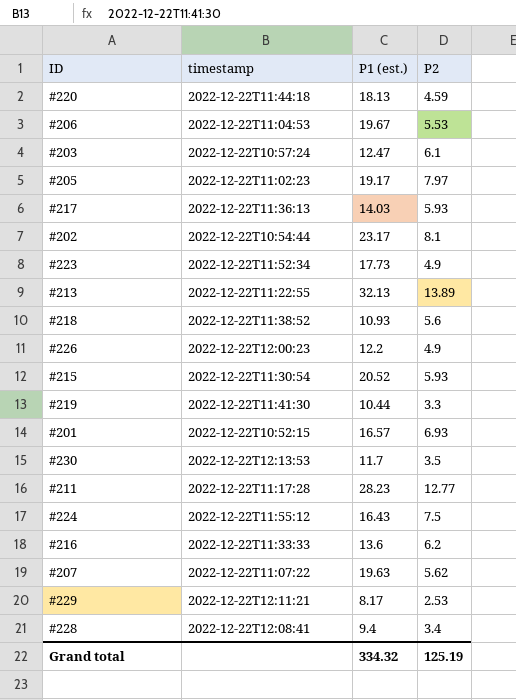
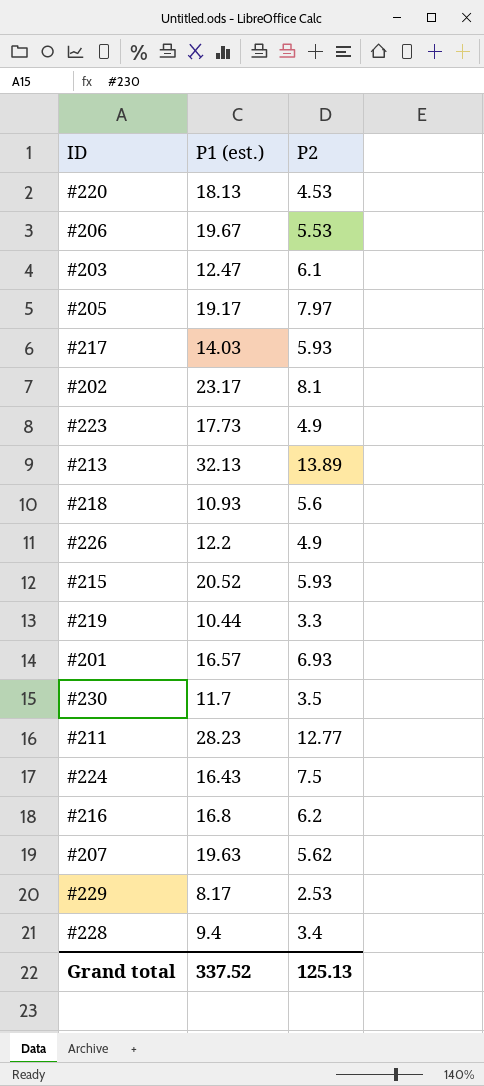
column timestamp | position: 2 -> none
#220 | P2: 4.59 -> 4.53
#216 | P1 (est.): 13.6 -> 16.8
Grand total | P1 (est.): 334.32 -> 337.52
Grand total | P2: 125.19 -> 125.13

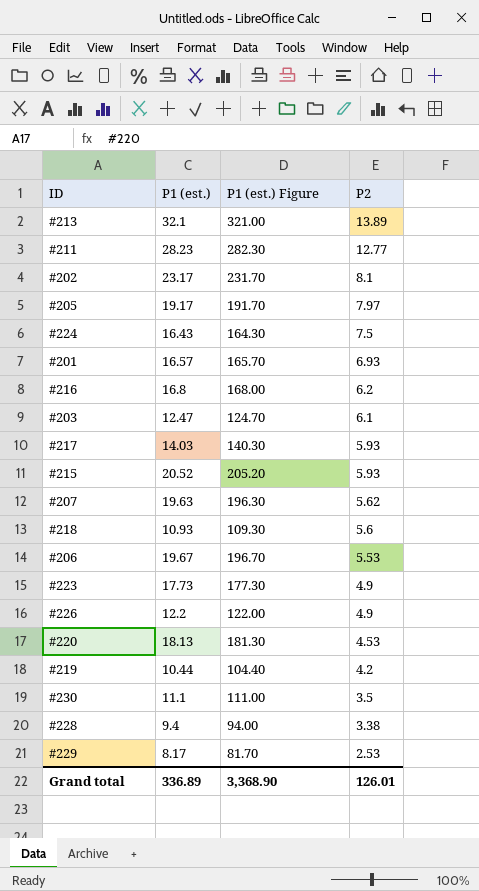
row order: none -> P2 descending
column P1 (est.) Figure | formula: none -> [P1 (est.)] * 10
#213 | P1 (est.): 32.13 -> 32.1
#219 | P2: 3.3 -> 4.2
#230 | P1 (est.): 11.7 -> 11.1
#228 | P2: 3.4 -> 3.38
Grand total | P1 (est.): 337.52 -> 336.89
Grand total | P2: 125.13 -> 126.01

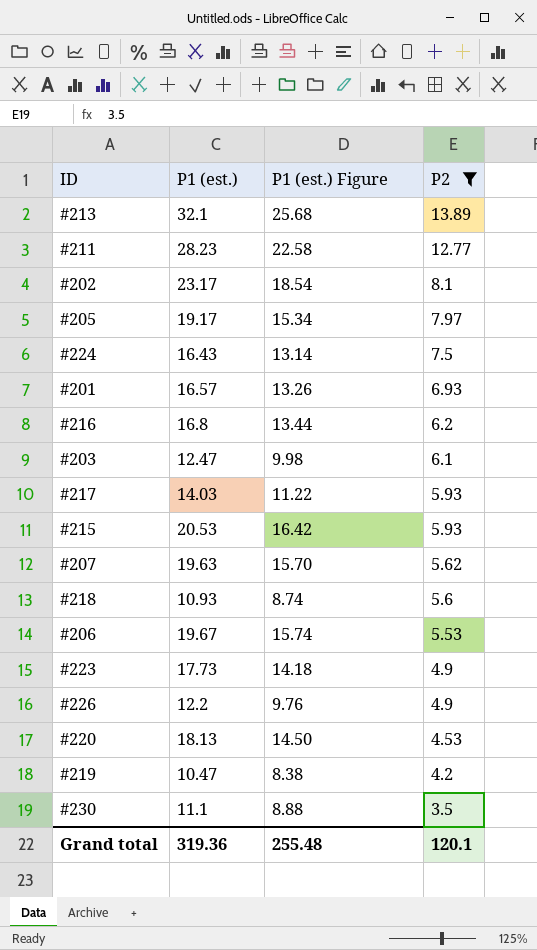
filter: none -> P2 >= 3.5
column P1 (est.) Figure | formula: [P1 (est.)] * 10 -> [P1 (est.)] * 0.8
#215 | P1 (est.): 20.52 -> 20.53
#219 | P1 (est.): 10.44 -> 10.47
Grand total | P1 (est.): 336.89 -> 319.36
Grand total | P1 (est.) Figure: 3,368.90 -> 255.48
Grand total | P2: 126.01 -> 120.1

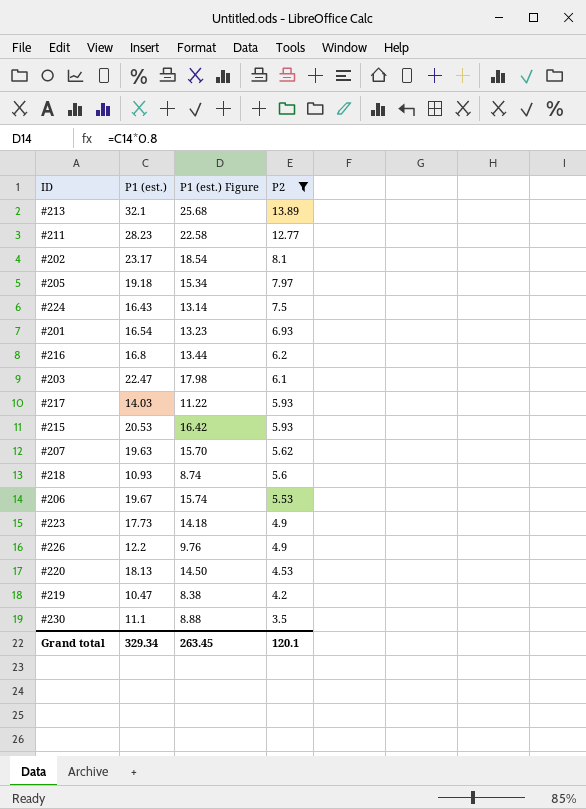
#205 | P1 (est.): 19.17 -> 19.18
#201 | P1 (est.): 16.57 -> 16.54
#201 | P1 (est.) Figure: 13.26 -> 13.23
#203 | P1 (est.): 12.47 -> 22.47
#203 | P1 (est.) Figure: 9.98 -> 17.98
Grand total | P1 (est.): 319.36 -> 329.34
Grand total | P1 (est.) Figure: 255.48 -> 263.45

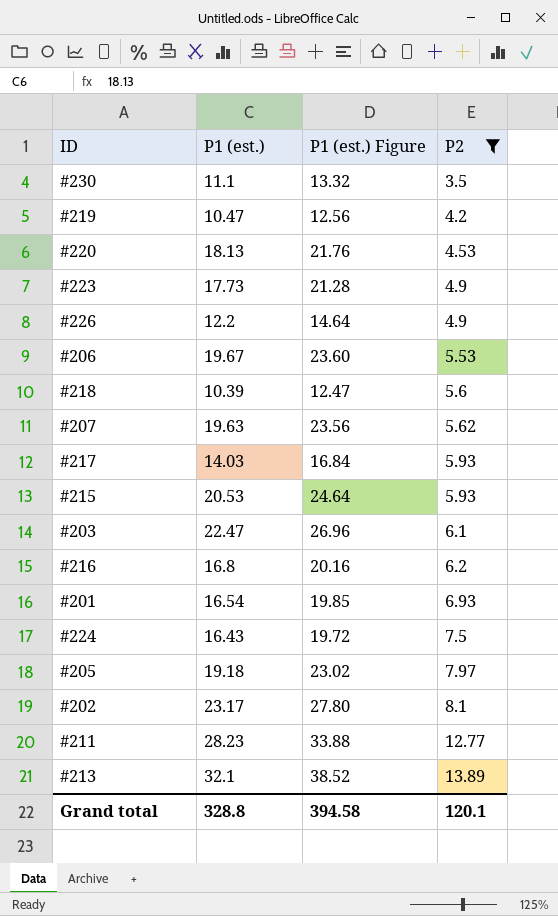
row order: P2 descending -> P2 ascending
column P1 (est.) Figure | formula: [P1 (est.)] * 0.8 -> [P1 (est.)] * 1.2
#218 | P1 (est.): 10.93 -> 10.39
Grand total | P1 (est.): 329.34 -> 328.8
Grand total | P1 (est.) Figure: 263.45 -> 394.58

